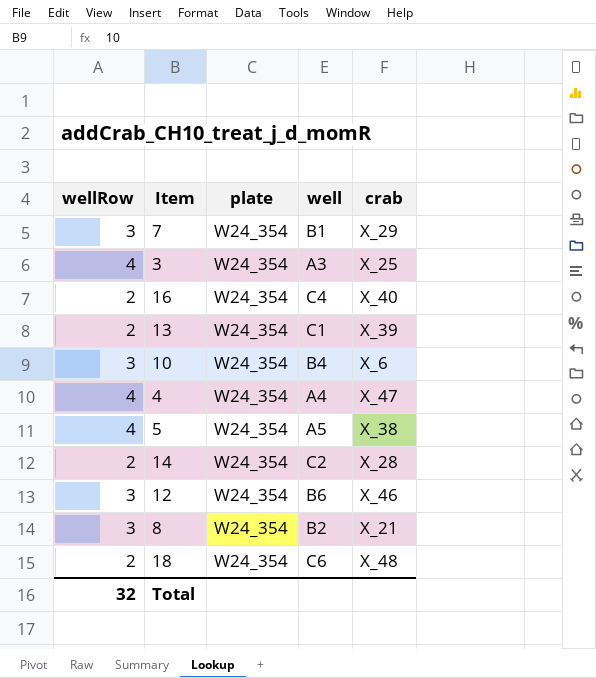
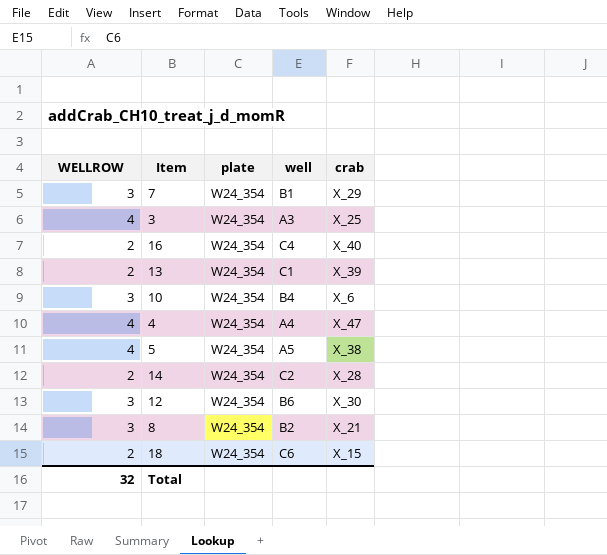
column name: wellRow -> WELLROW
12 | crab: X_46 -> X_30
18 | crab: X_48 -> X_15

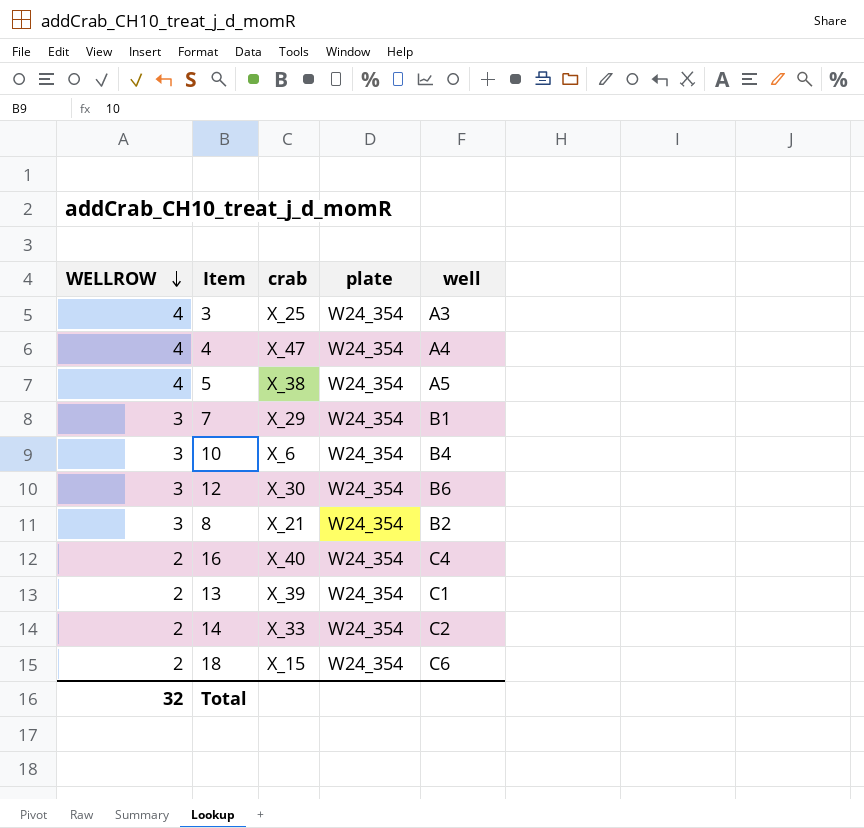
row order: none -> WELLROW descending
column crab | position: 5 -> 3
14 | crab: X_28 -> X_33

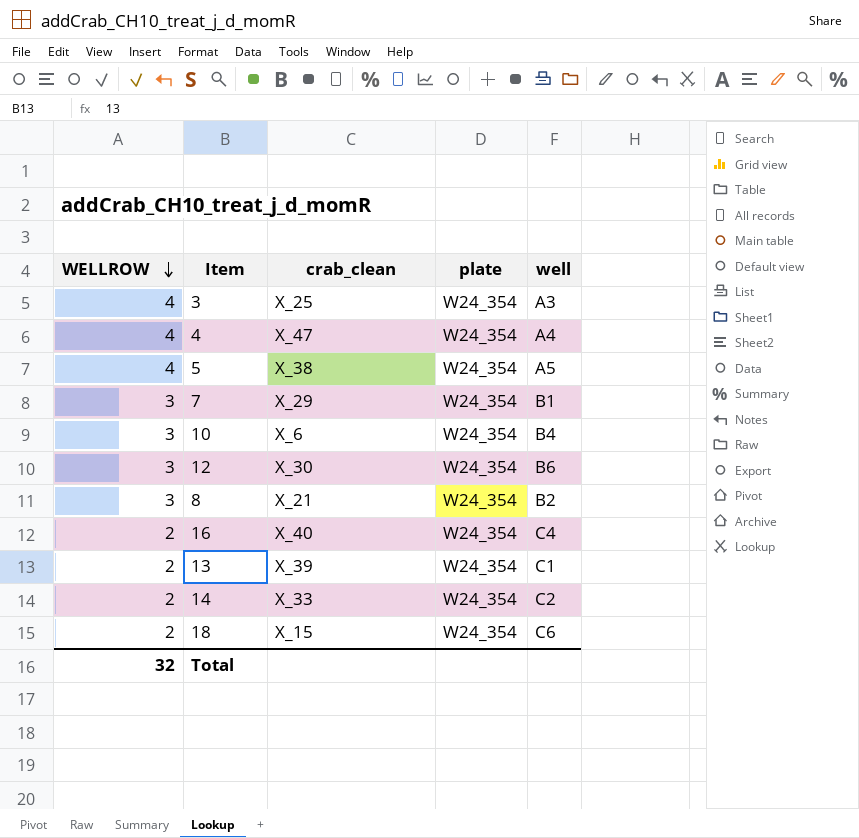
column name: crab -> crab_clean

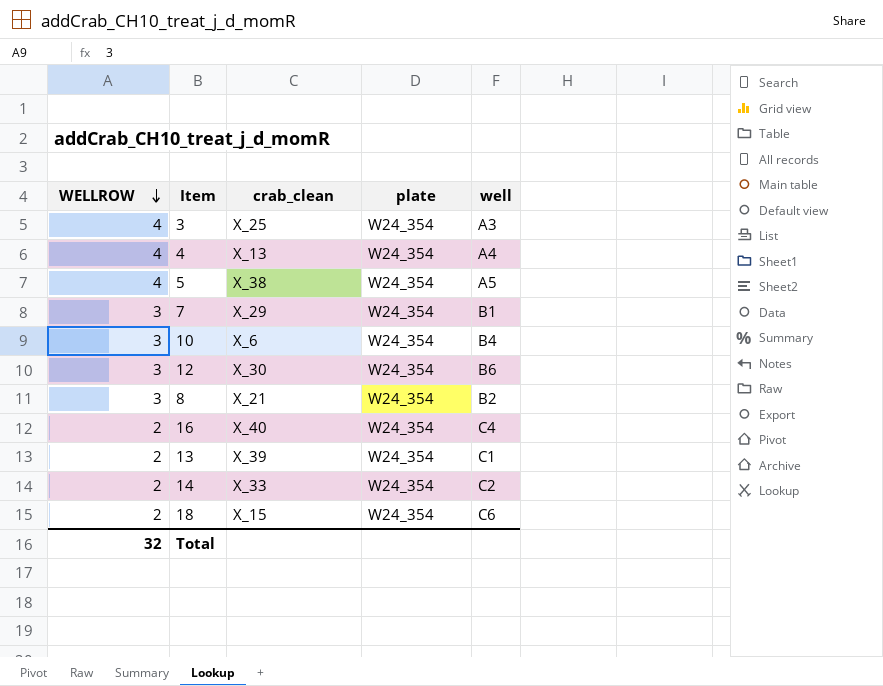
4 | crab_clean: X_47 -> X_13

